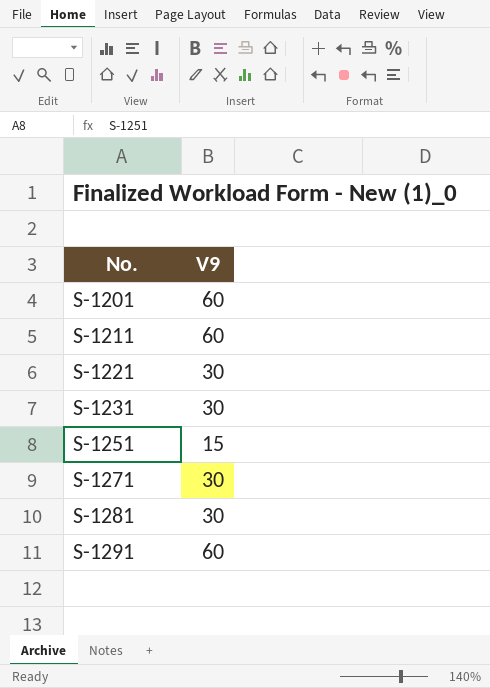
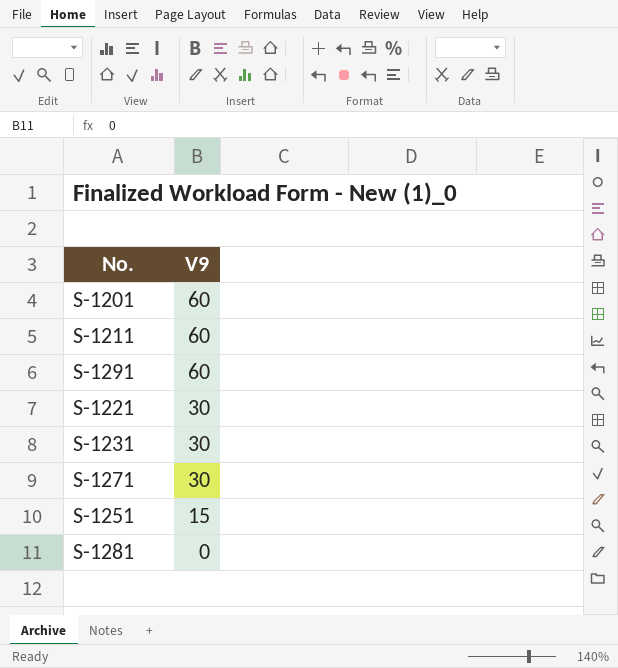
row order: No. ascending -> V9 descending
S-1281 | V9: 30 -> 0

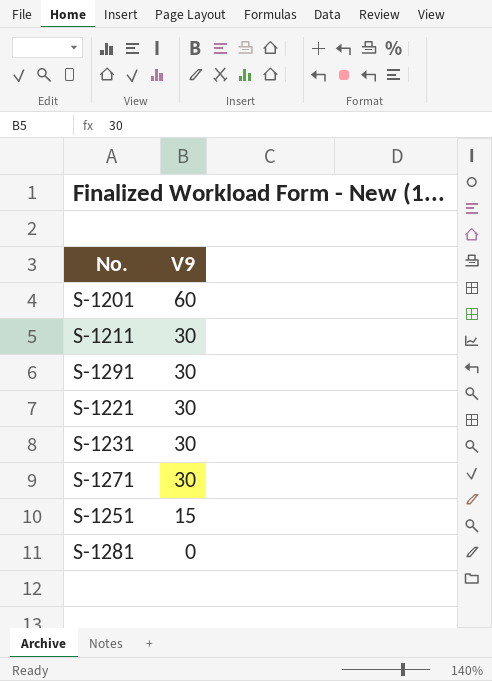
S-1211 | V9: 60 -> 30
S-1291 | V9: 60 -> 30

